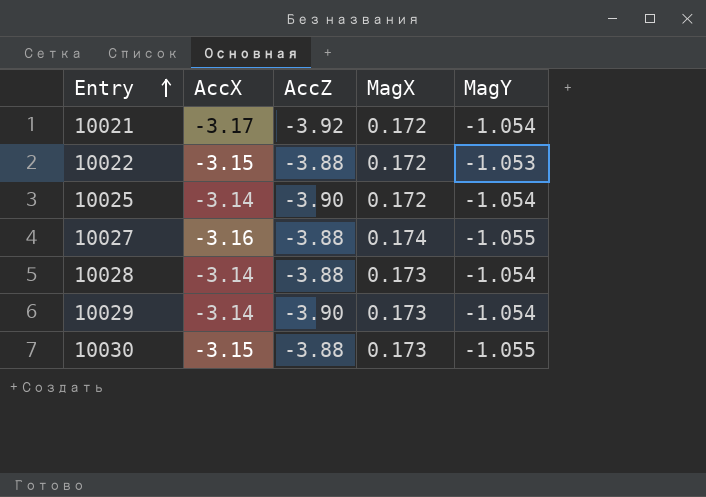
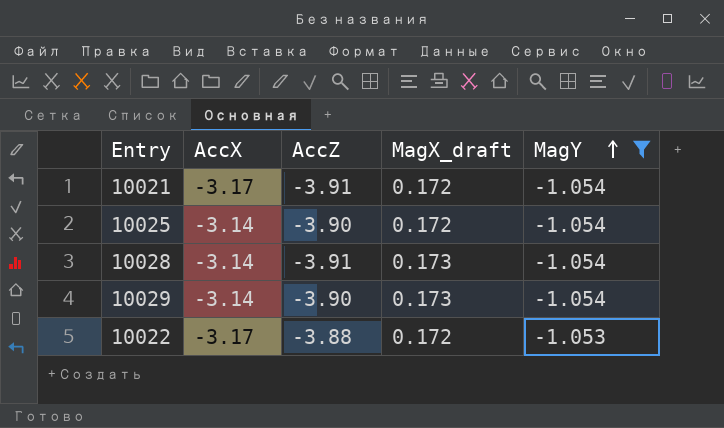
filter: none -> MagY != -1.055
row order: Entry ascending -> MagY ascending
column name: MagX -> MagX_draft
10021 | AccZ: -3.92 -> -3.91
10028 | AccZ: -3.88 -> -3.91
10022 | AccX: -3.15 -> -3.17

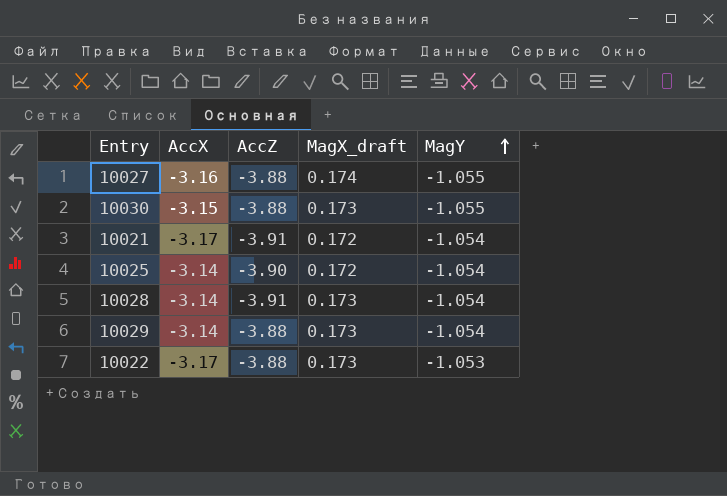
filter: MagY != -1.055 -> none
10029 | AccZ: -3.90 -> -3.88
10022 | MagX_draft: 0.172 -> 0.173

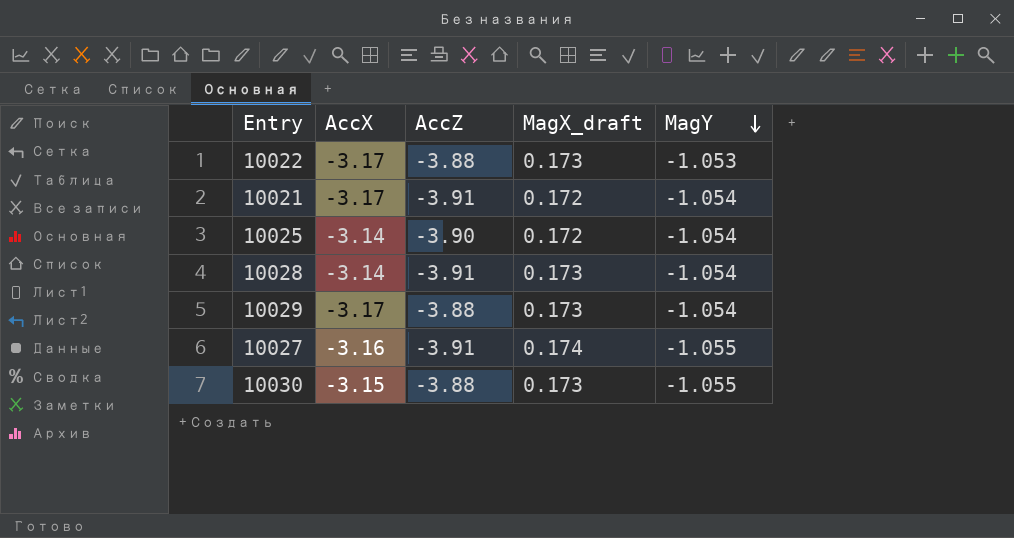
row order: MagY ascending -> MagY descending
10029 | AccX: -3.14 -> -3.17
10027 | AccZ: -3.88 -> -3.91

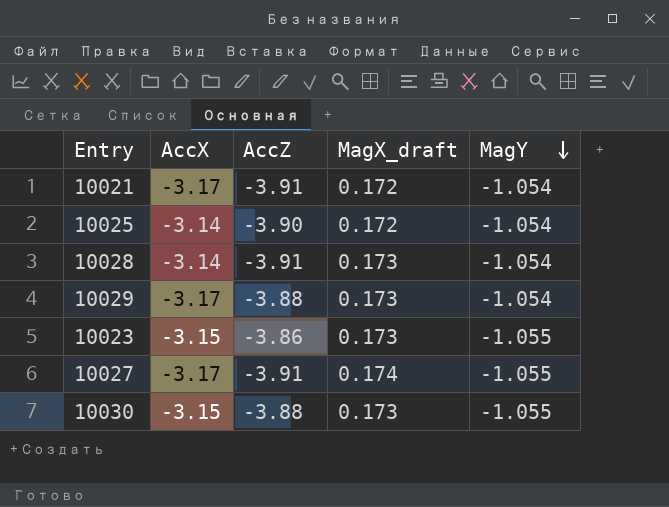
row 10022: -3.17 | -3.88 | 0.173 | -1.053 -> none
row 10023: none -> -3.15 | -3.86 | 0.173 | -1.055
10027 | AccX: -3.16 -> -3.17

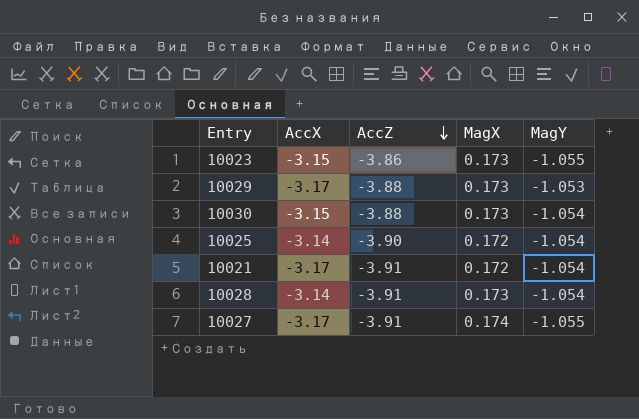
row order: MagY descending -> AccZ descending
column name: MagX_draft -> MagX
10029 | MagY: -1.054 -> -1.053
10030 | MagY: -1.055 -> -1.054

